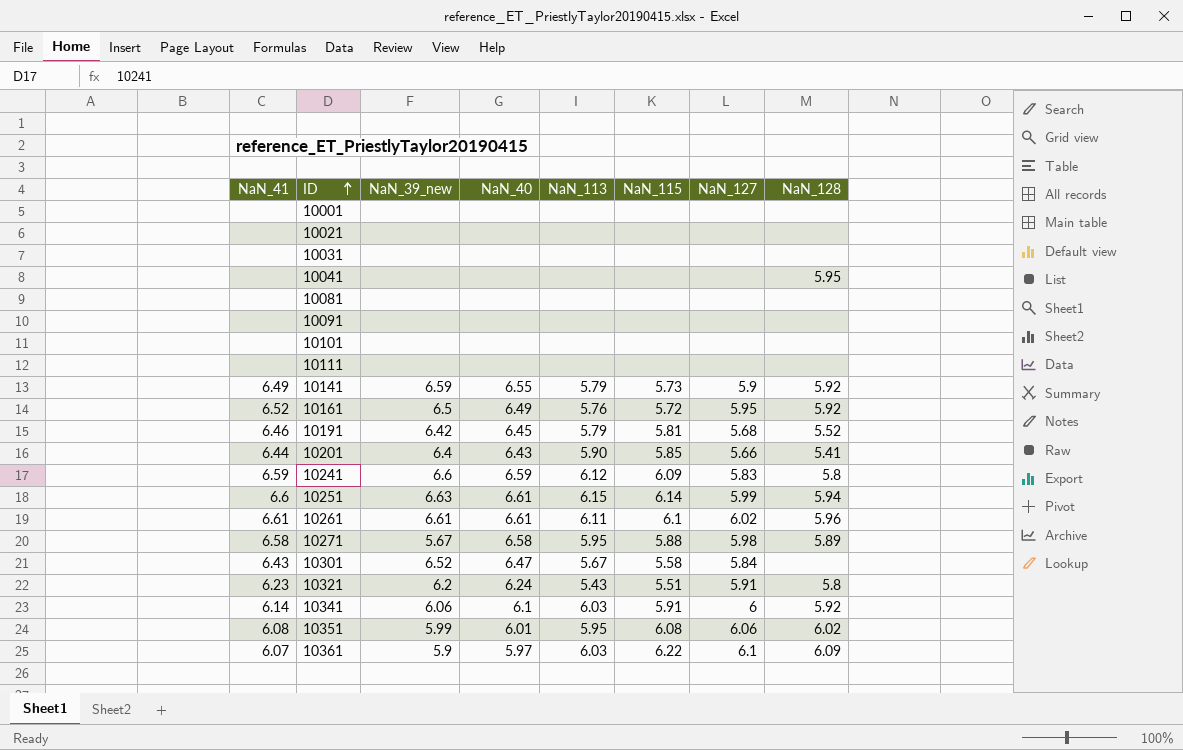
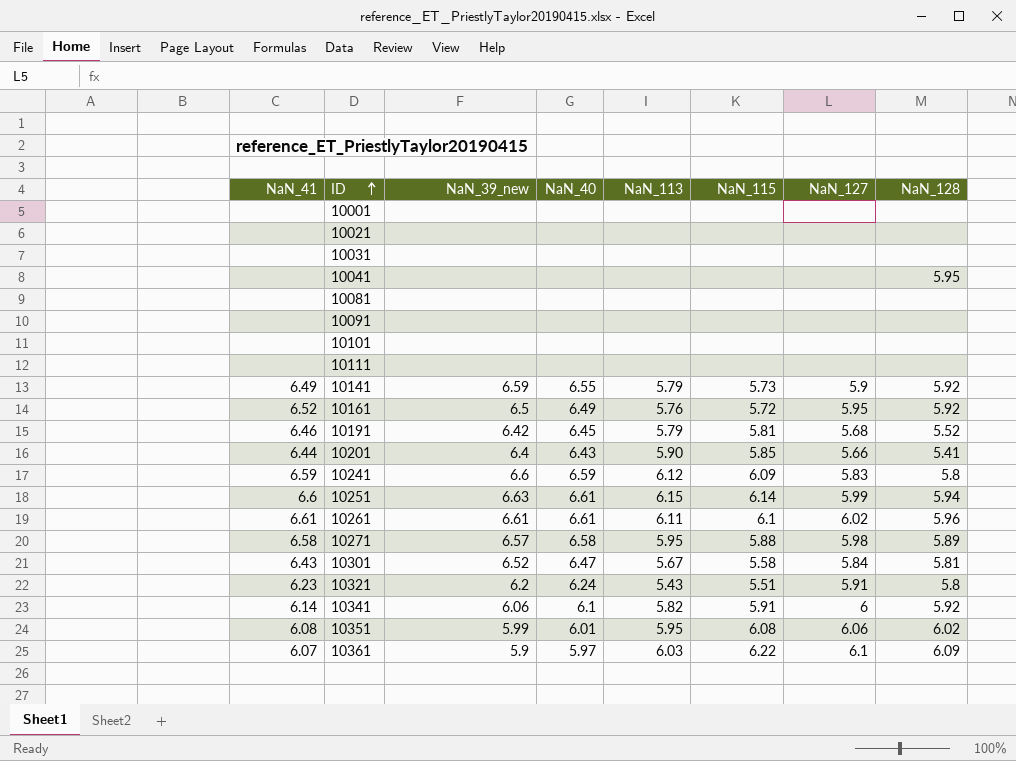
10271 | NaN_39_new: 5.67 -> 6.57
10301 | NaN_128: none -> 5.81
10341 | NaN_113: 6.03 -> 5.82

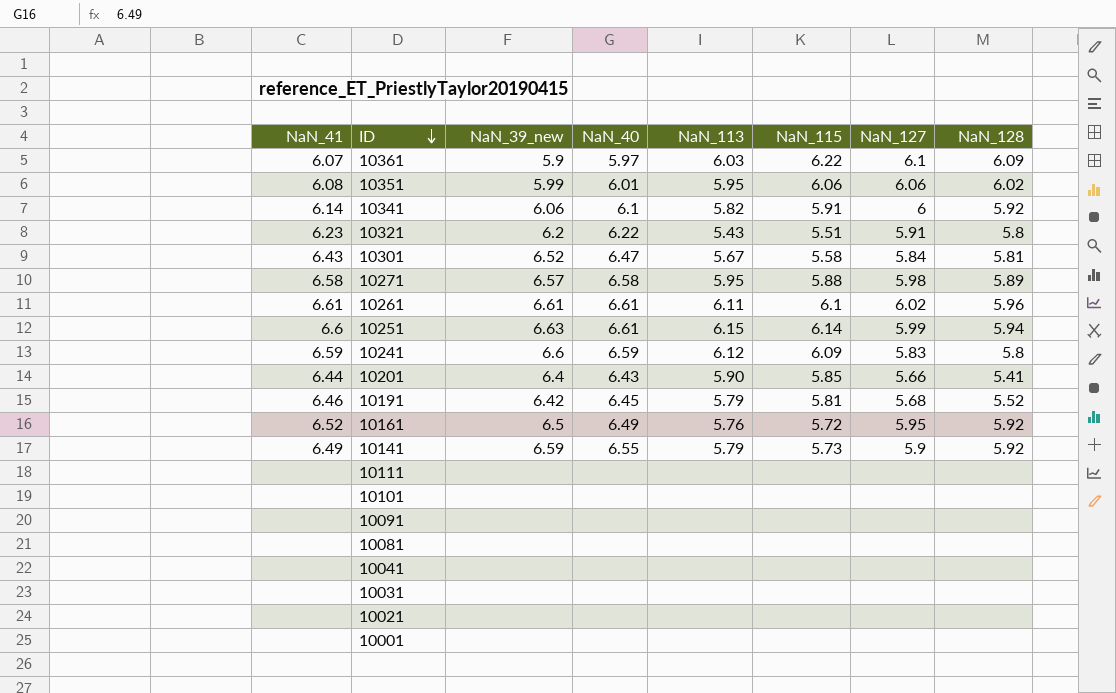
row order: ID ascending -> ID descending
10351 | NaN_115: 6.08 -> 6.06
10321 | NaN_40: 6.24 -> 6.22
10041 | NaN_128: 5.95 -> none

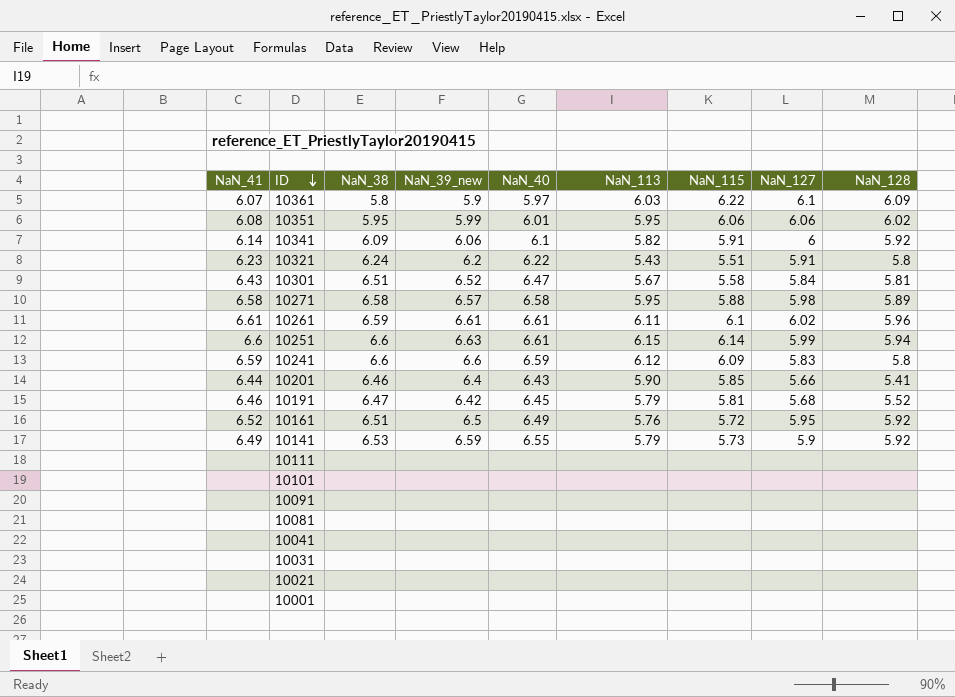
column NaN_38 | position: none -> 3

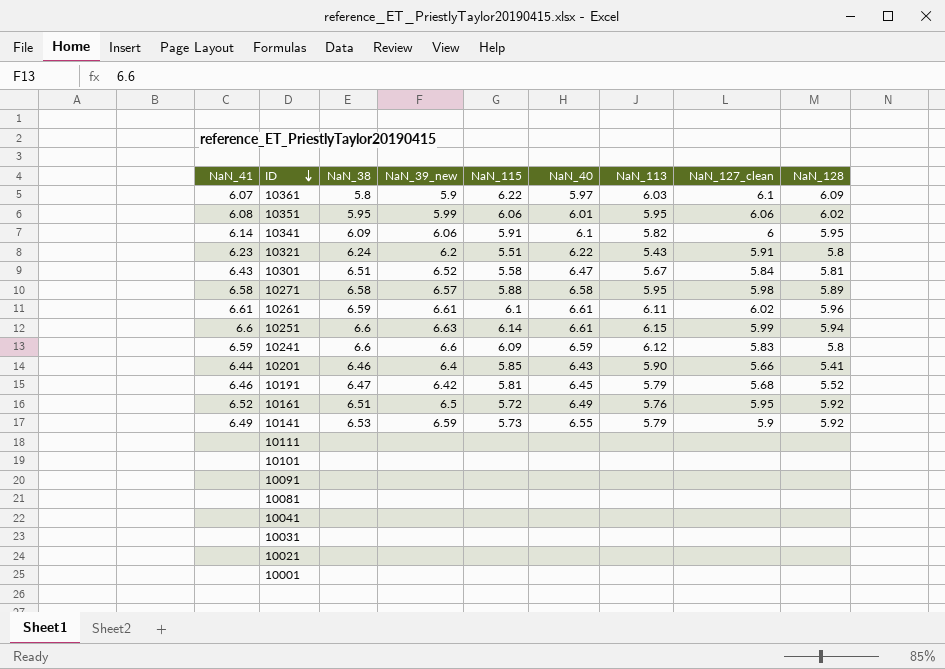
column NaN_115 | position: 7 -> 5
column name: NaN_127 -> NaN_127_clean
10341 | NaN_128: 5.92 -> 5.95

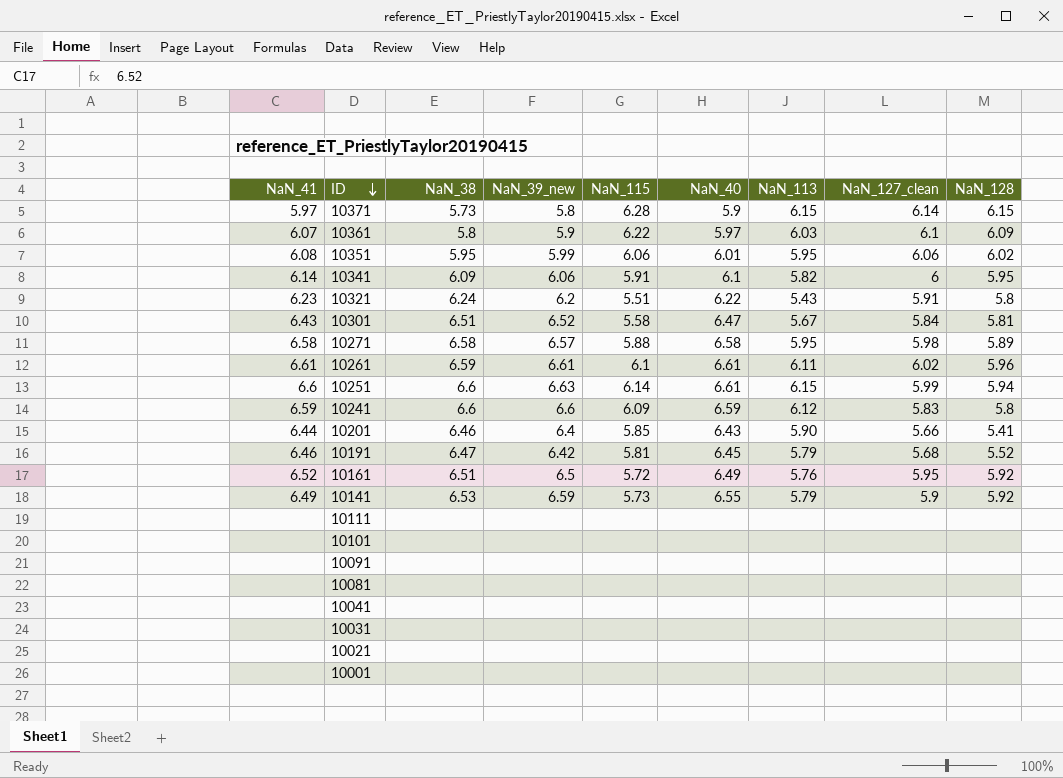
row 10371: none -> 5.97 | 5.73 | 5.8 | 6.28 | 5.9 | 6.15 | 6.14 | 6.15

